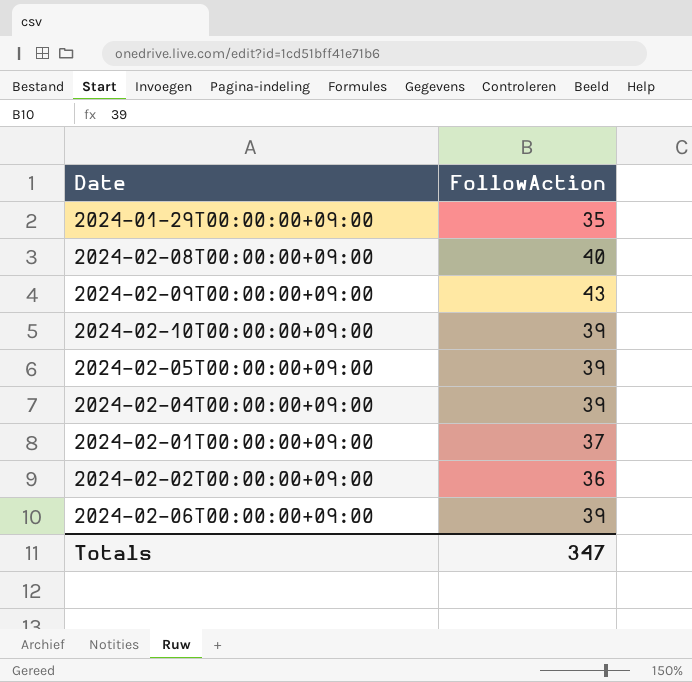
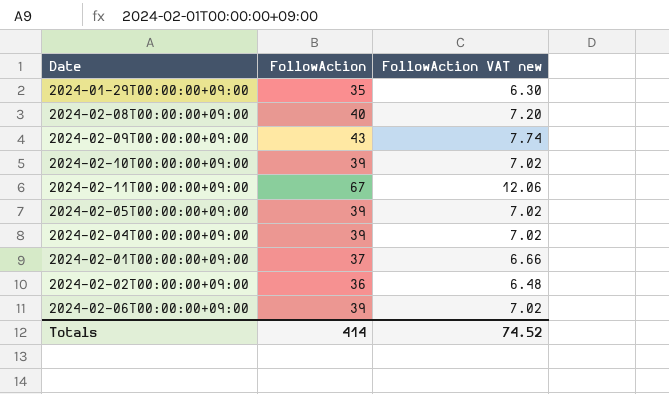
column FollowAction VAT new | formula: none -> [FollowAction] * 0.18
row 2024-02-11T00:00:00+09:00: none -> 67 | 12.06
Totals | FollowAction: 347 -> 414

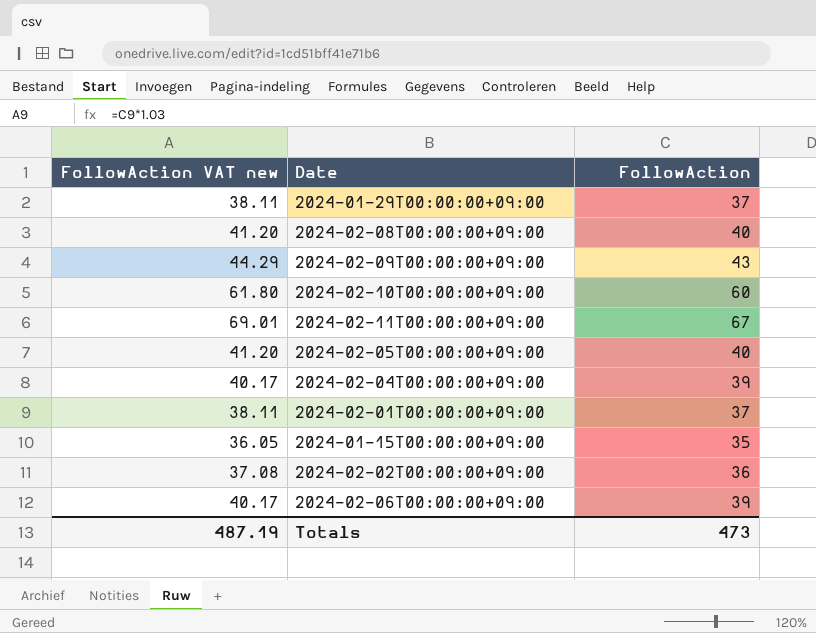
column FollowAction VAT new | formula: [FollowAction] * 0.18 -> [FollowAction] * 1.03
column FollowAction VAT new | position: 3 -> 1
2024-01-29T00:00:00+09:00 | FollowAction: 35 -> 37
2024-02-10T00:00:00+09:00 | FollowAction: 39 -> 60
2024-02-05T00:00:00+09:00 | FollowAction: 39 -> 40
row 2024-01-15T00:00:00+09:00: none -> 36.05 | 35
Totals | FollowAction VAT new: 74.52 -> 487.19
Totals | FollowAction: 414 -> 473

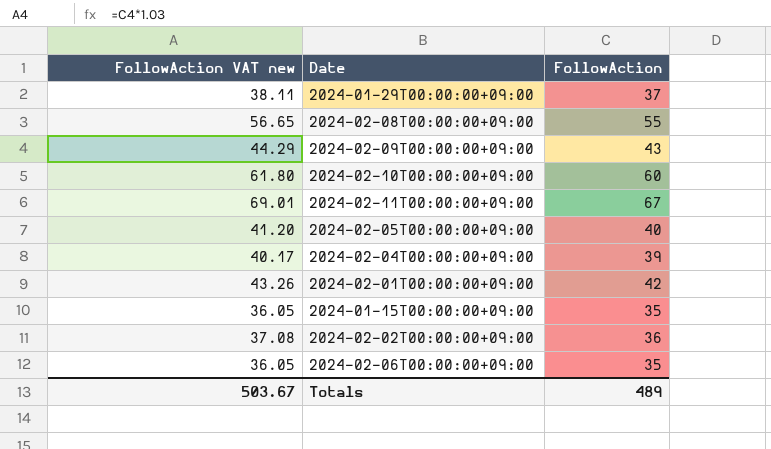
2024-02-08T00:00:00+09:00 | FollowAction VAT new: 41.20 -> 56.65
2024-02-08T00:00:00+09:00 | FollowAction: 40 -> 55
2024-02-01T00:00:00+09:00 | FollowAction VAT new: 38.11 -> 43.26
2024-02-01T00:00:00+09:00 | FollowAction: 37 -> 42
2024-02-06T00:00:00+09:00 | FollowAction VAT new: 40.17 -> 36.05
2024-02-06T00:00:00+09:00 | FollowAction: 39 -> 35
Totals | FollowAction VAT new: 487.19 -> 503.67
Totals | FollowAction: 473 -> 489

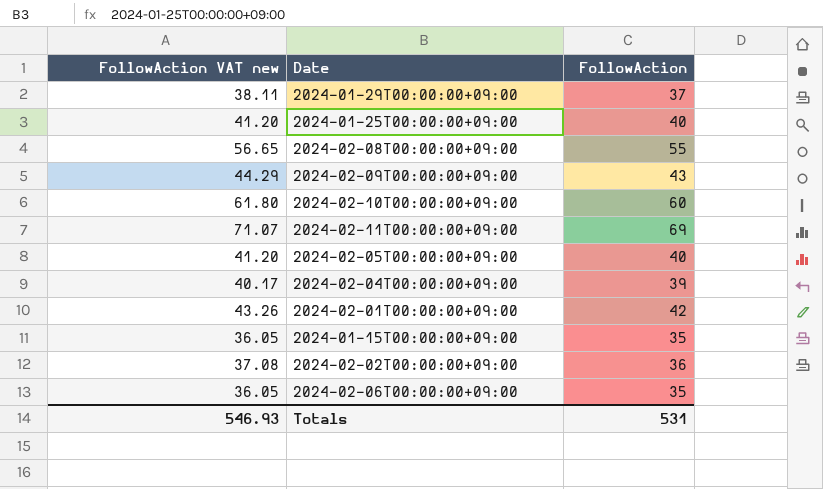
row 2024-01-25T00:00:00+09:00: none -> 41.20 | 40
2024-02-11T00:00:00+09:00 | FollowAction VAT new: 69.01 -> 71.07
2024-02-11T00:00:00+09:00 | FollowAction: 67 -> 69
Totals | FollowAction VAT new: 503.67 -> 546.93
Totals | FollowAction: 489 -> 531

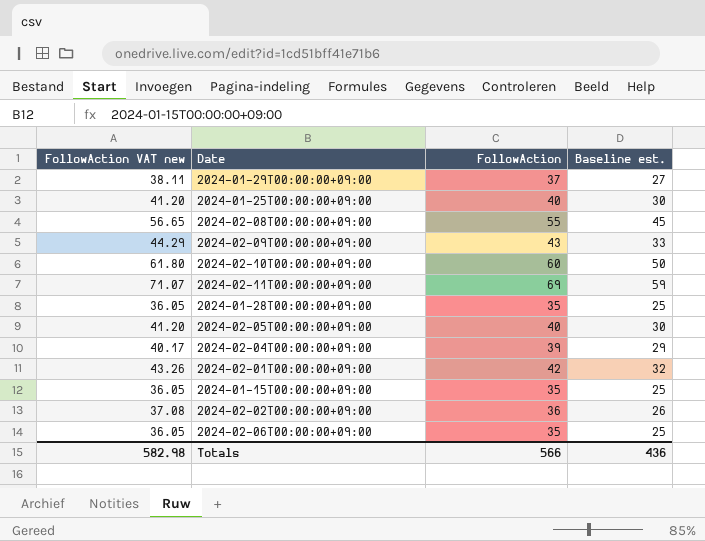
column Baseline est. | formula: none -> [FollowAction] - 10
row 2024-01-28T00:00:00+09:00: none -> 36.05 | 35 | 25
Totals | FollowAction VAT new: 546.93 -> 582.98
Totals | FollowAction: 531 -> 566

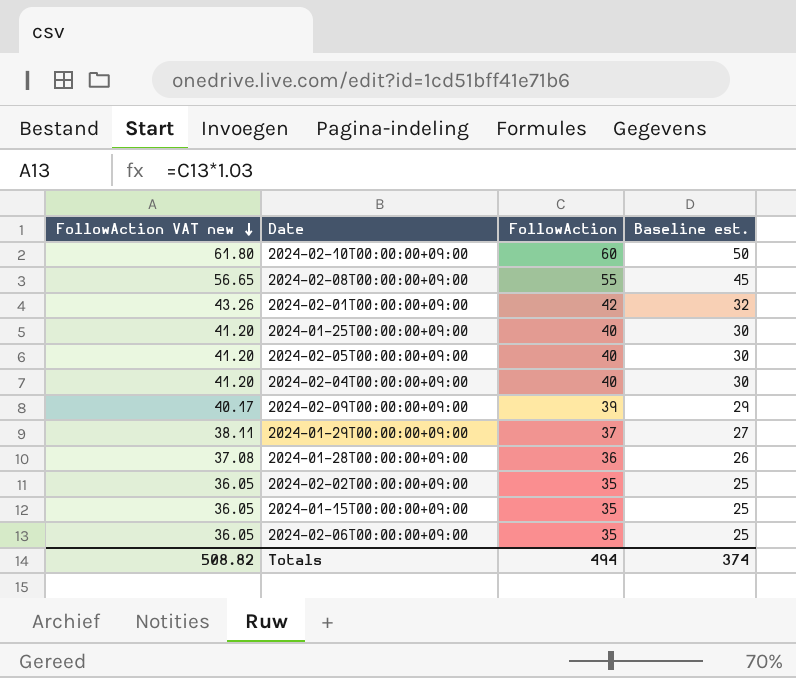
row order: none -> FollowAction VAT new descending
row 2024-02-11T00:00:00+09:00: 71.07 | 69 | 59 -> none
2024-02-04T00:00:00+09:00 | FollowAction VAT new: 40.17 -> 41.20
2024-02-04T00:00:00+09:00 | FollowAction: 39 -> 40
2024-02-04T00:00:00+09:00 | Baseline est.: 29 -> 30
2024-02-09T00:00:00+09:00 | FollowAction VAT new: 44.29 -> 40.17
2024-02-09T00:00:00+09:00 | FollowAction: 43 -> 39
2024-02-09T00:00:00+09:00 | Baseline est.: 33 -> 29
2024-01-28T00:00:00+09:00 | FollowAction VAT new: 36.05 -> 37.08
2024-01-28T00:00:00+09:00 | FollowAction: 35 -> 36
2024-01-28T00:00:00+09:00 | Baseline est.: 25 -> 26
2024-02-02T00:00:00+09:00 | FollowAction VAT new: 37.08 -> 36.05
2024-02-02T00:00:00+09:00 | FollowAction: 36 -> 35
2024-02-02T00:00:00+09:00 | Baseline est.: 26 -> 25
Totals | FollowAction VAT new: 582.98 -> 508.82
Totals | FollowAction: 566 -> 494
Totals | Baseline est.: 436 -> 374

